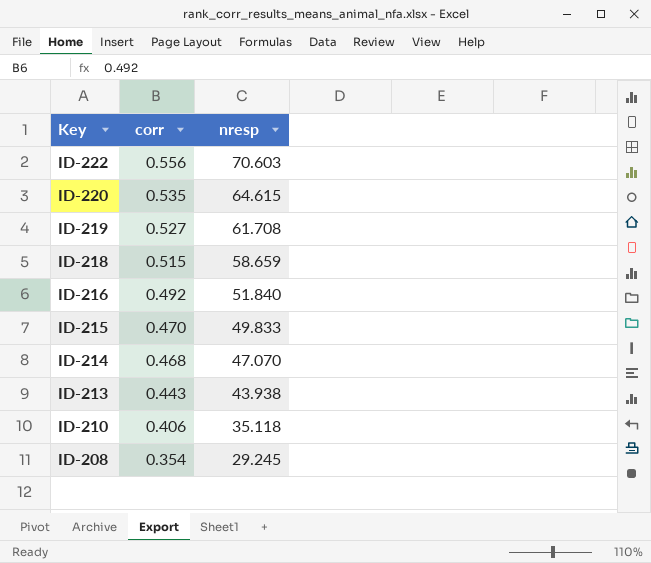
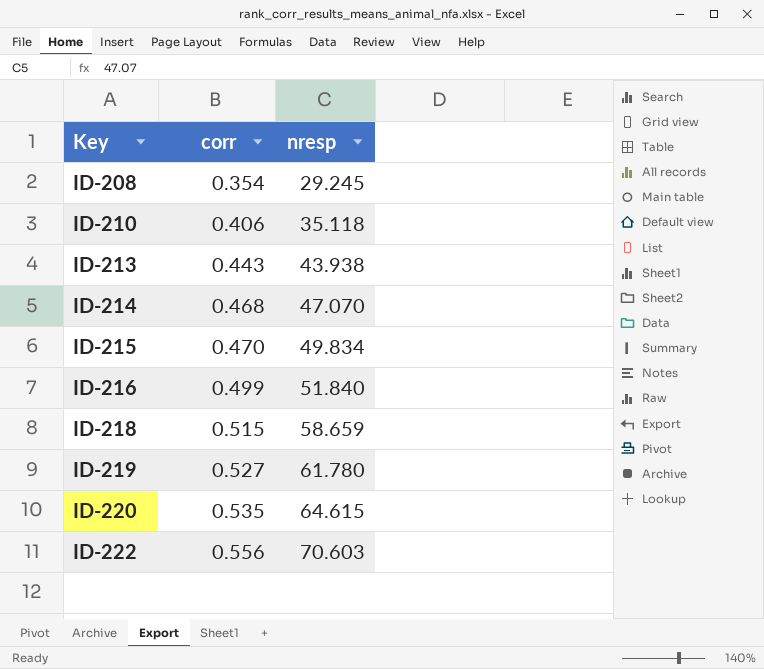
row order: Key descending -> Key ascending
ID-215 | nresp: 49.833 -> 49.834
ID-216 | corr: 0.492 -> 0.499
ID-219 | nresp: 61.708 -> 61.780

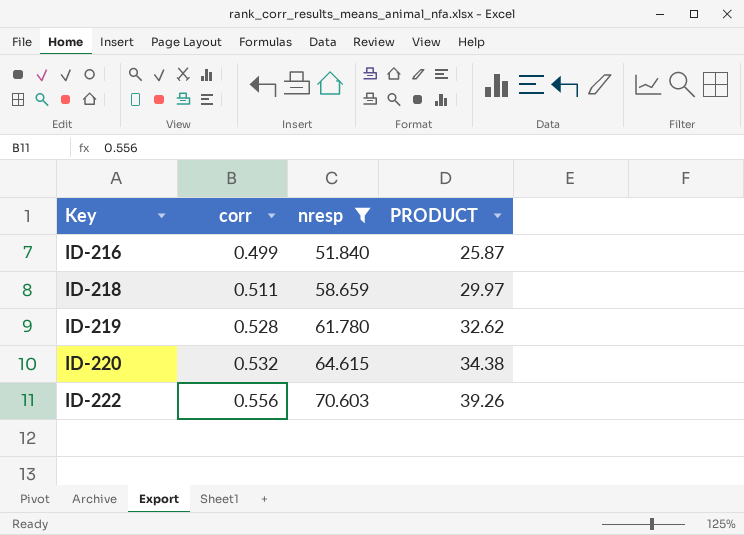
filter: none -> nresp >= 51.840
column PRODUCT | formula: none -> [corr] * [nresp]
ID-218 | corr: 0.515 -> 0.511
ID-219 | corr: 0.527 -> 0.528
ID-220 | corr: 0.535 -> 0.532

